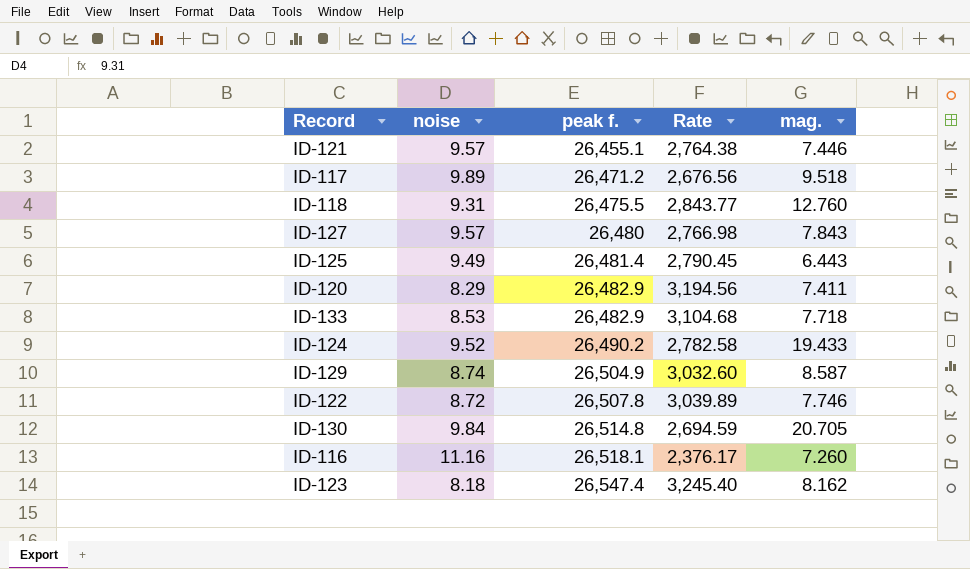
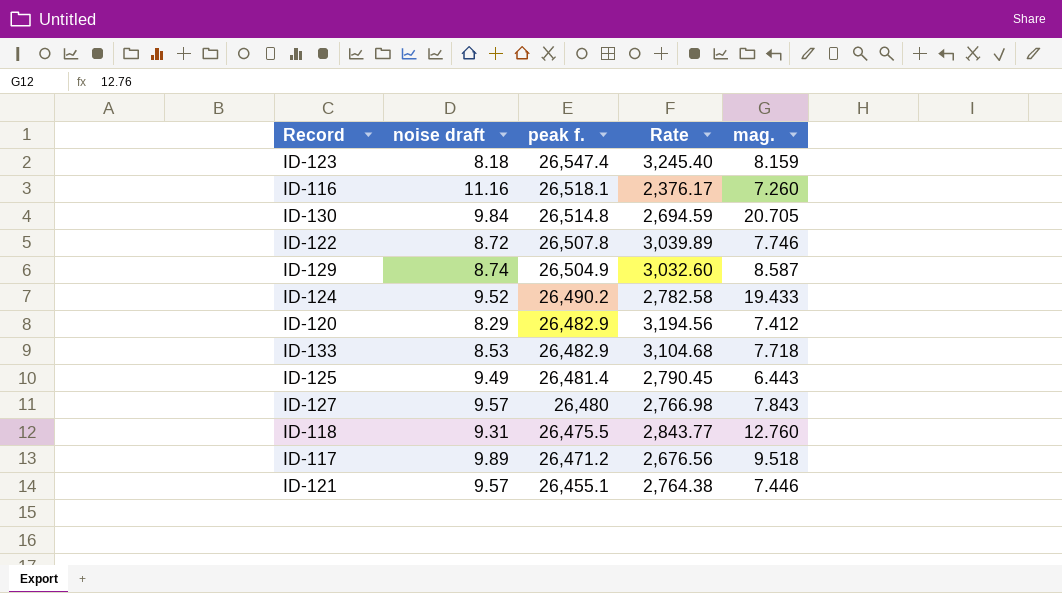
row order: peak f. ascending -> peak f. descending
column name: noise -> noise draft
ID-123 | mag.: 8.162 -> 8.159
ID-120 | mag.: 7.411 -> 7.412

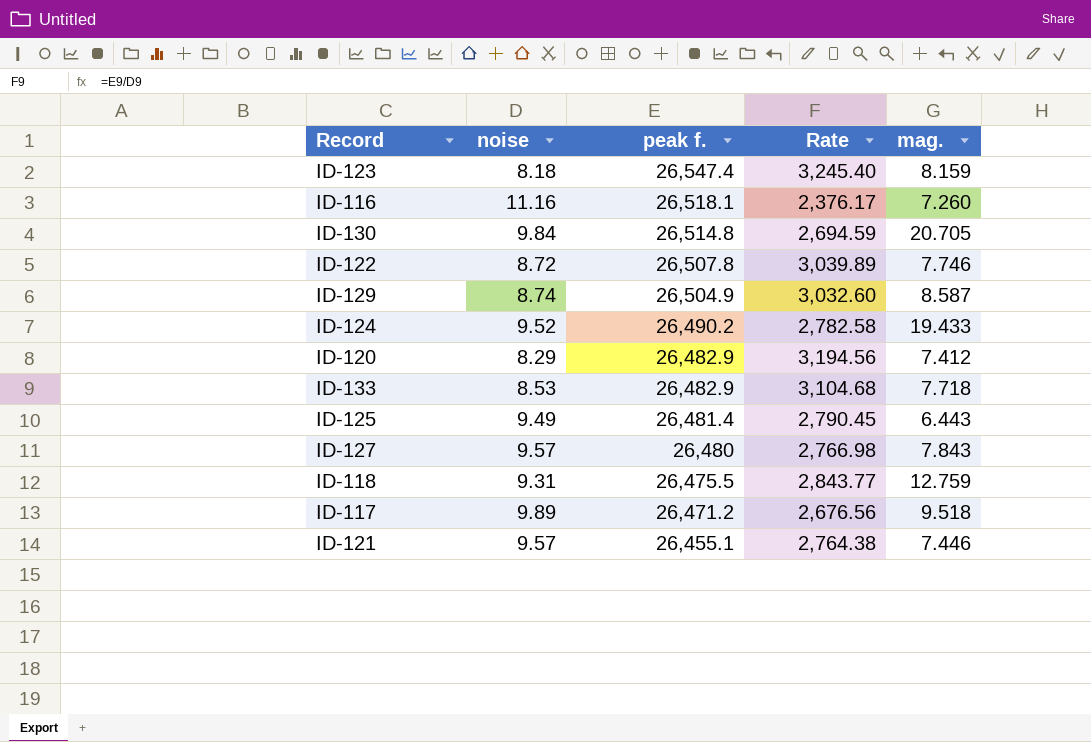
column name: noise draft -> noise
ID-118 | mag.: 12.760 -> 12.759

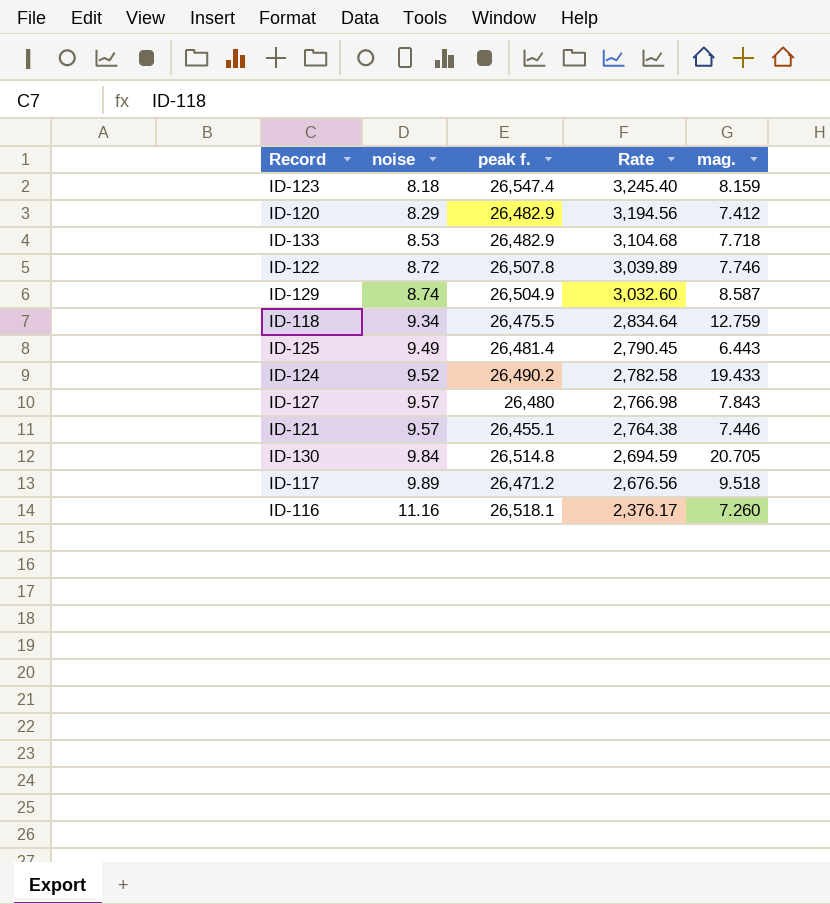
row order: peak f. descending -> noise ascending
ID-118 | noise: 9.31 -> 9.34
ID-118 | Rate: 2,843.77 -> 2,834.64

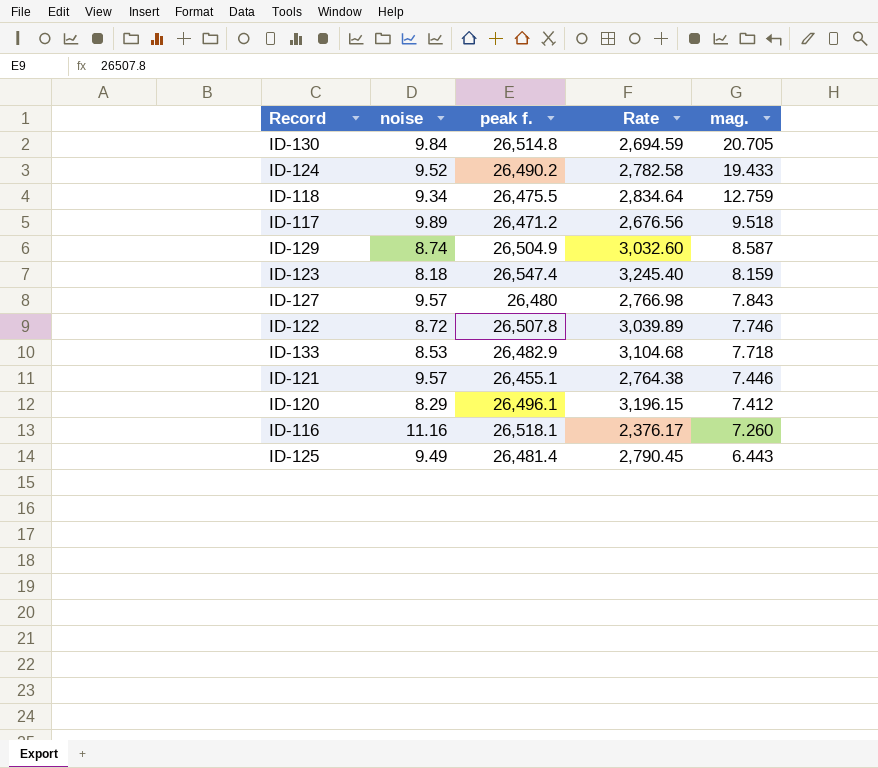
row order: noise ascending -> mag. descending
ID-120 | peak f.: 26,482.9 -> 26,496.1
ID-120 | Rate: 3,194.56 -> 3,196.15

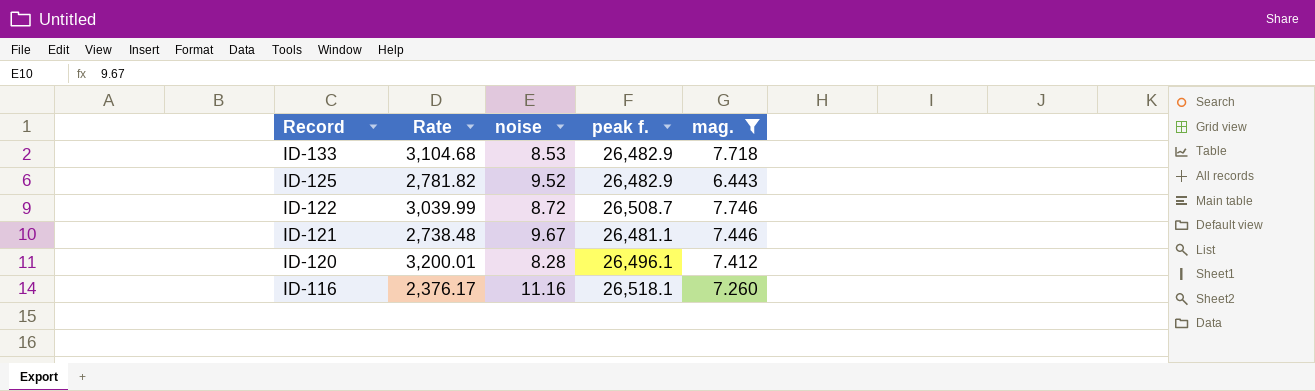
filter: none -> mag. <= 7.746
row order: mag. descending -> Record descending
column Rate | position: 4 -> 2
ID-125 | Rate: 2,790.45 -> 2,781.82
ID-125 | noise: 9.49 -> 9.52
ID-125 | peak f.: 26,481.4 -> 26,482.9
ID-122 | Rate: 3,039.89 -> 3,039.99
ID-122 | peak f.: 26,507.8 -> 26,508.7
ID-121 | Rate: 2,764.38 -> 2,738.48
ID-121 | noise: 9.57 -> 9.67
ID-121 | peak f.: 26,455.1 -> 26,481.1
ID-120 | Rate: 3,196.15 -> 3,200.01
ID-120 | noise: 8.29 -> 8.28

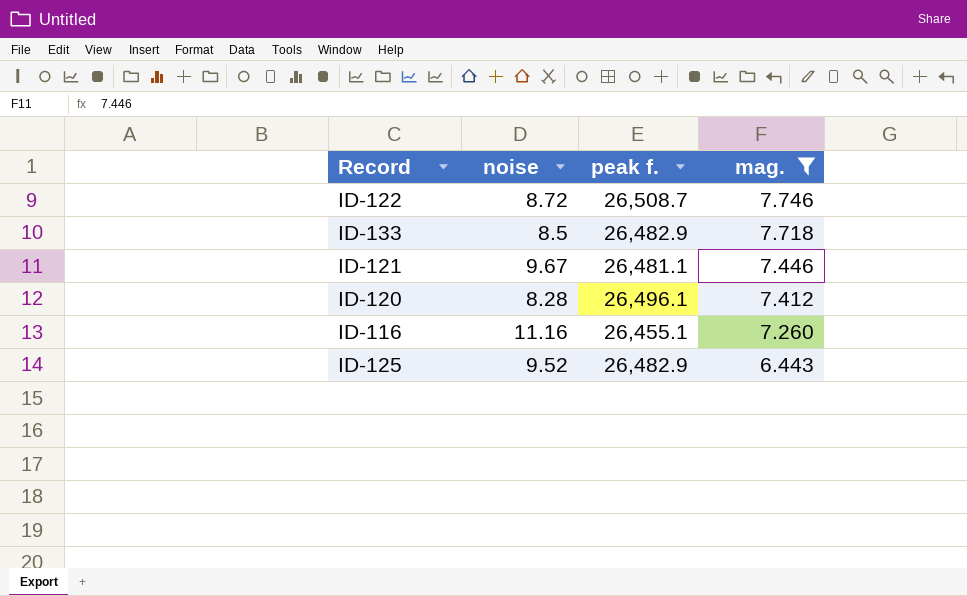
row order: Record descending -> mag. descending
column Rate | formula: [peak f.] / [noise] -> none
ID-133 | noise: 8.53 -> 8.5
ID-116 | peak f.: 26,518.1 -> 26,455.1

